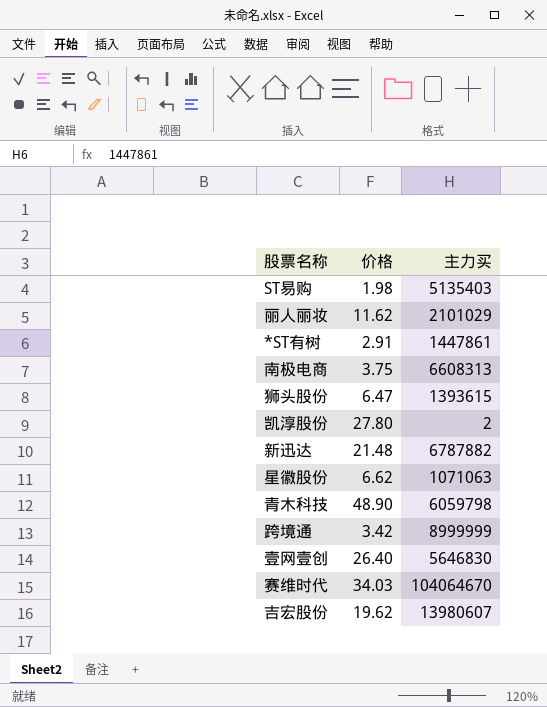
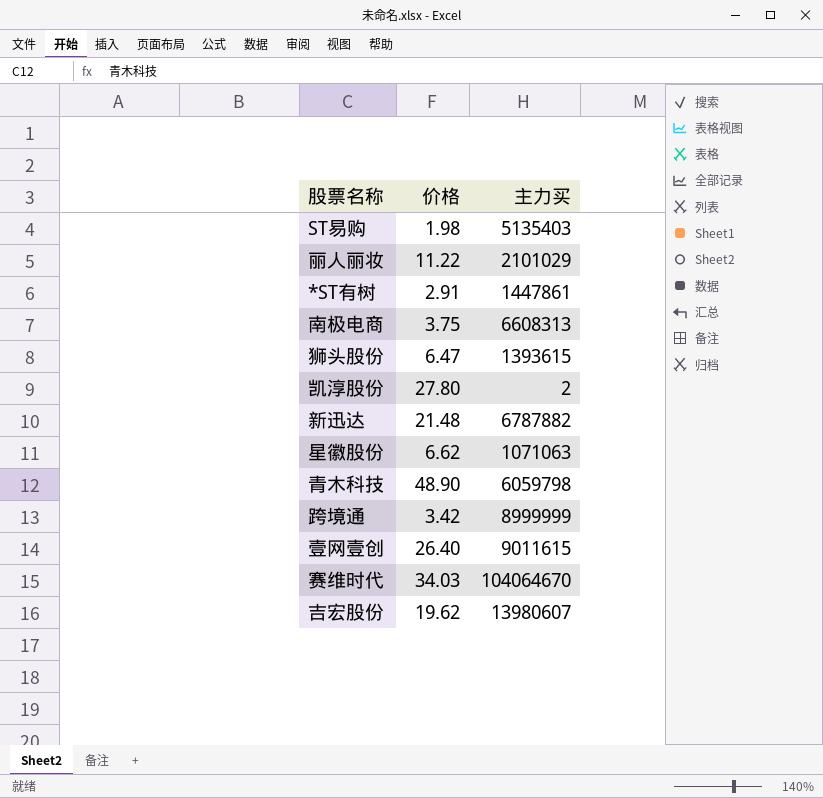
丽人丽妆 | 价格: 11.62 -> 11.22
壹网壹创 | 主力买: 5646830 -> 9011615

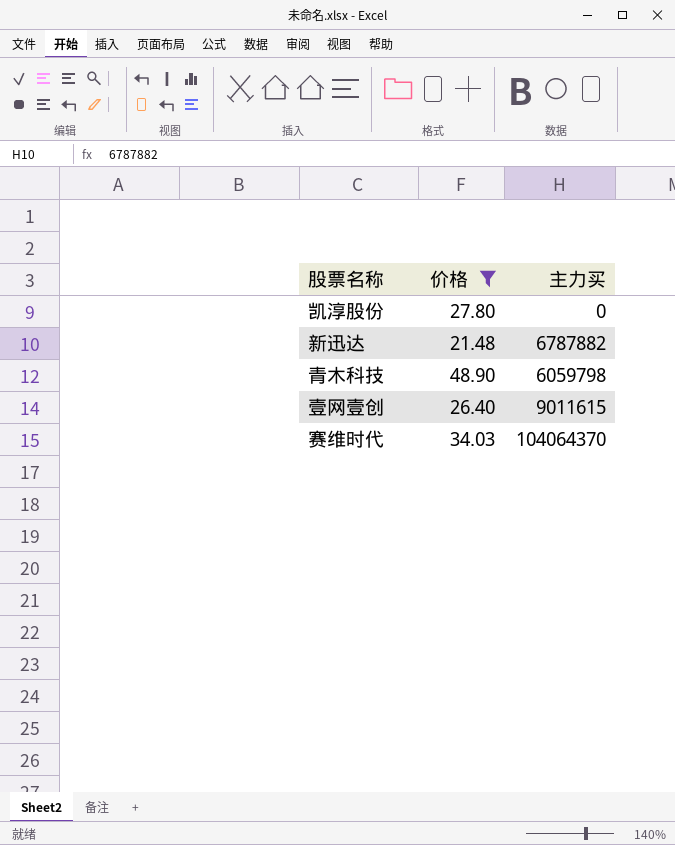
filter: none -> 价格 >= 21.48
凯淳股份 | 主力买: 2 -> 0
赛维时代 | 主力买: 104064670 -> 104064370

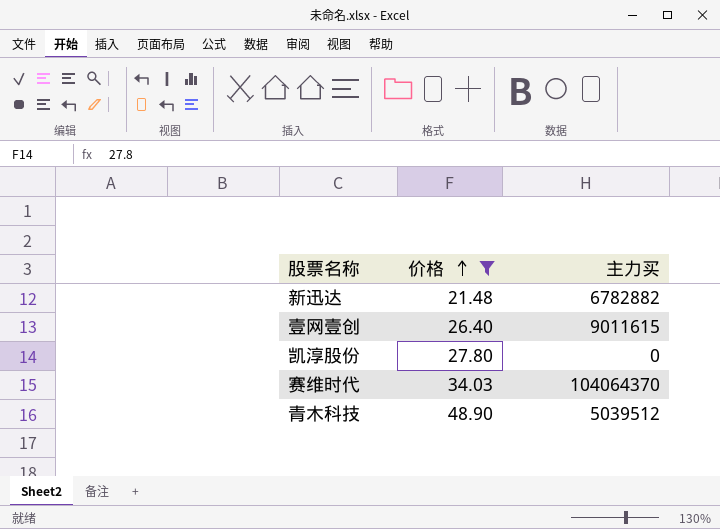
row order: none -> 价格 ascending
新迅达 | 主力买: 6787882 -> 6782882
青木科技 | 主力买: 6059798 -> 5039512

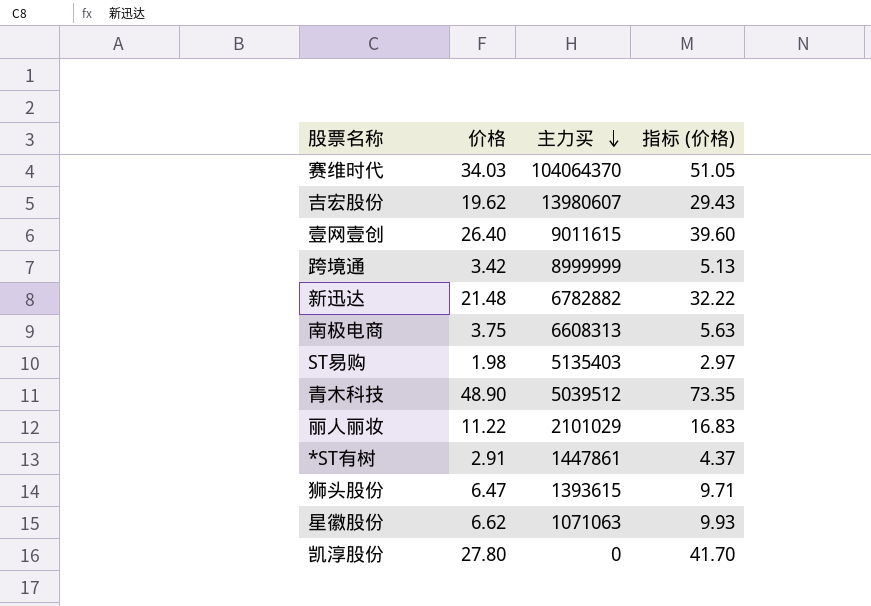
filter: 价格 >= 21.48 -> none
row order: 价格 ascending -> 主力买 descending
column 指标 (价格) | formula: none -> [价格] * 1.5

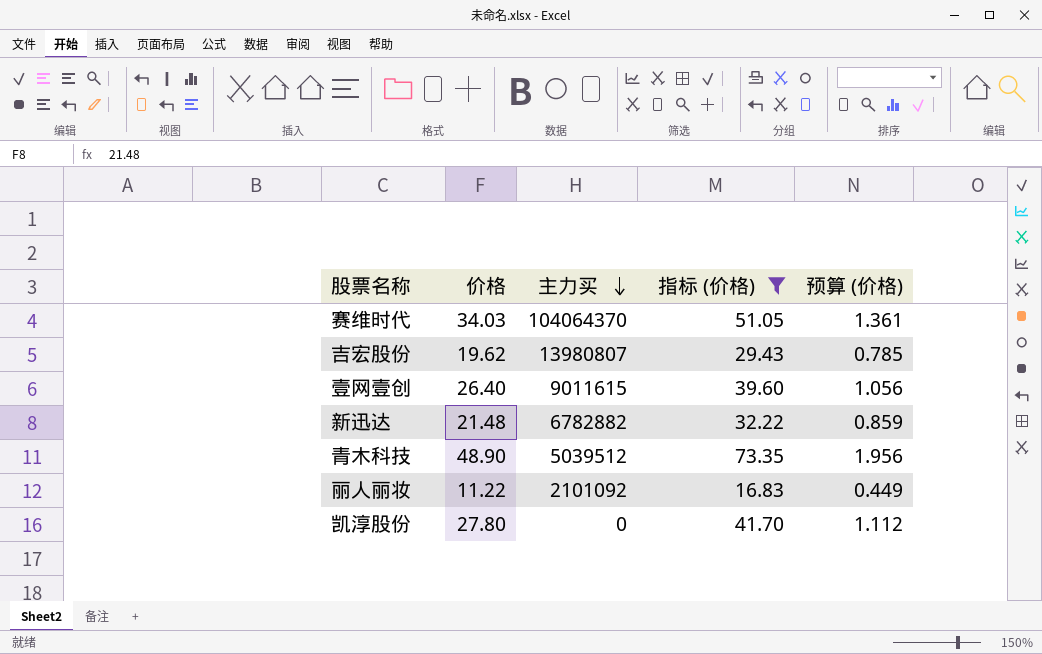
filter: none -> 指标 (价格) >= 16.83
column 预算 (价格) | formula: none -> [价格] * 0.04
吉宏股份 | 主力买: 13980607 -> 13980807
丽人丽妆 | 主力买: 2101029 -> 2101092

